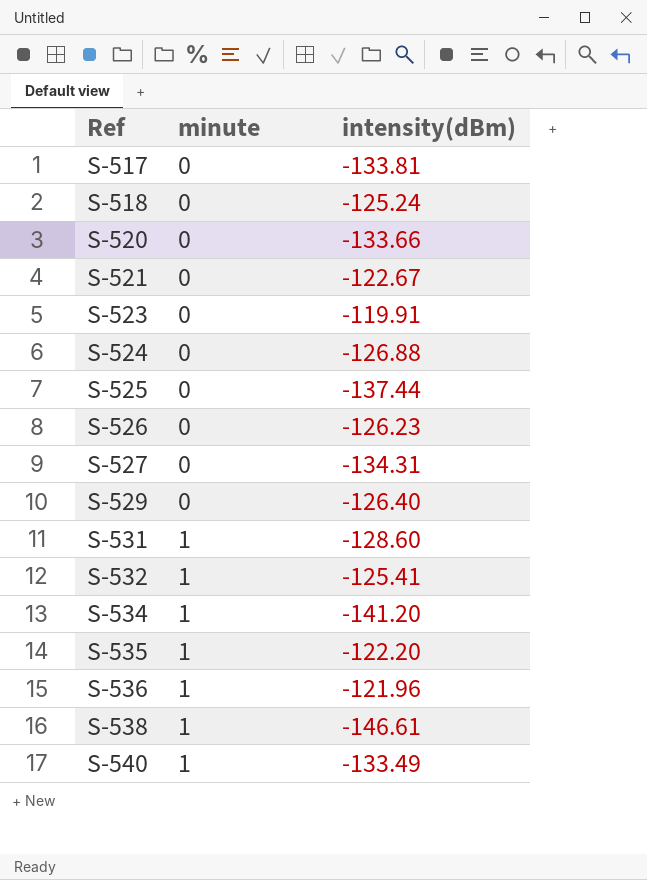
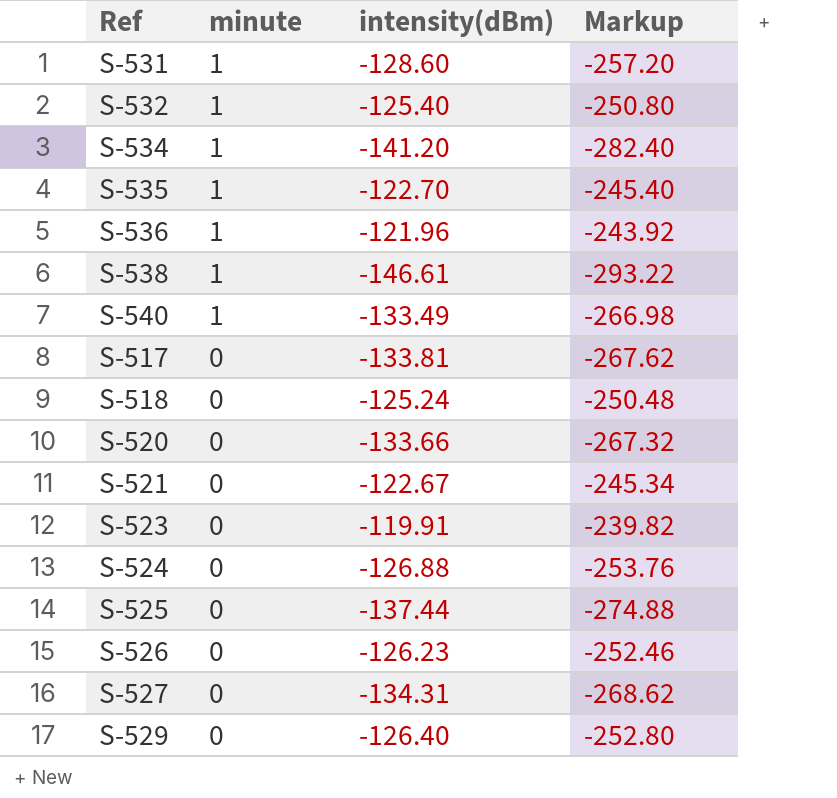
row order: Ref ascending -> minute descending
column Markup | formula: none -> [intensity(dBm)] * 2
S-532 | intensity(dBm): -125.41 -> -125.40
S-535 | intensity(dBm): -122.20 -> -122.70

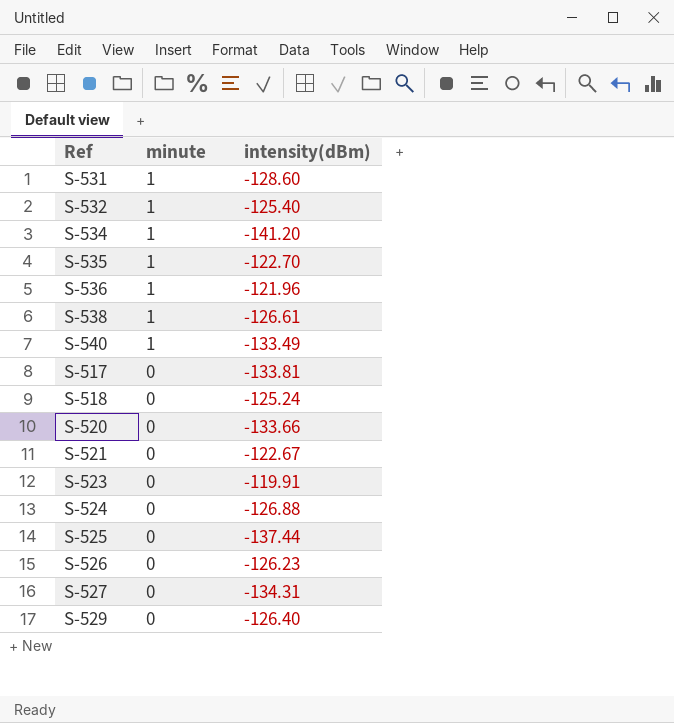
column Markup | formula: [intensity(dBm)] * 2 -> none
S-538 | intensity(dBm): -146.61 -> -126.61

